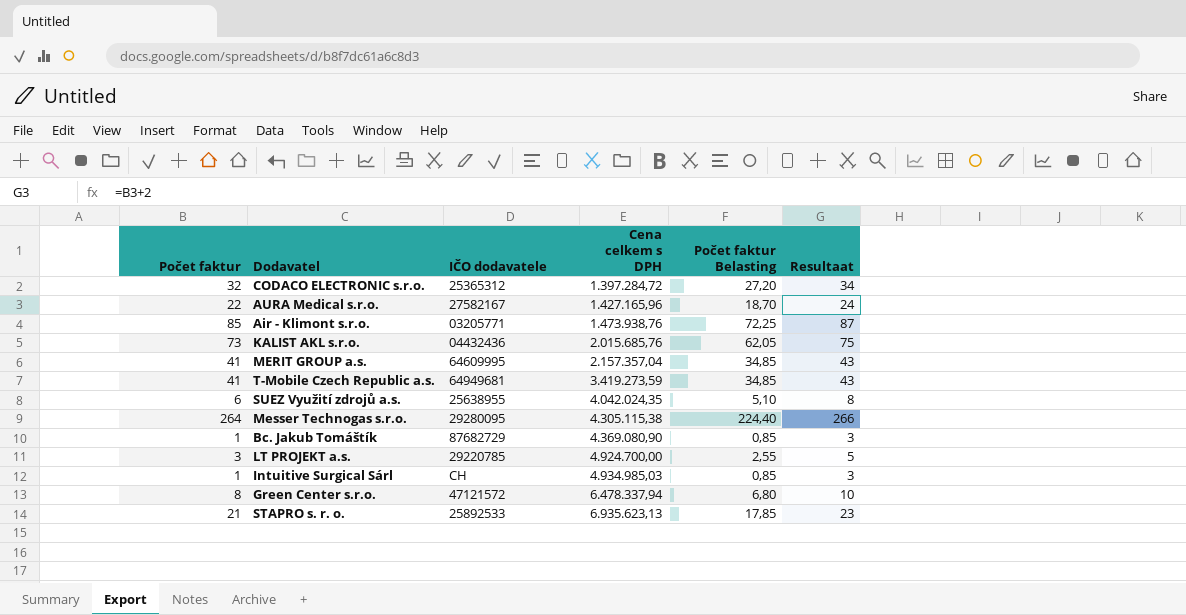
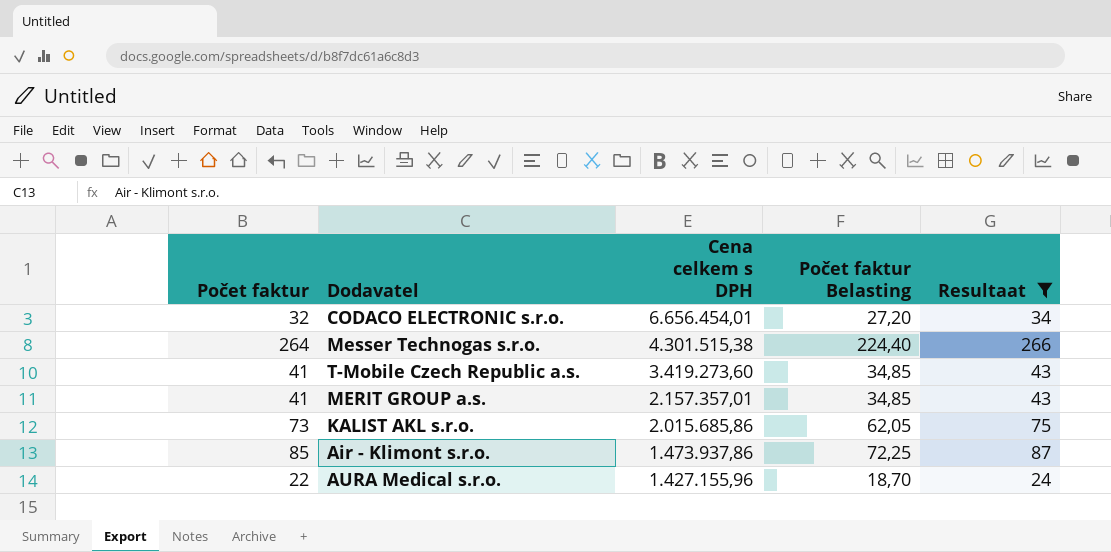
filter: none -> Resultaat >= 24
row order: Cena celkem s DPH ascending -> Cena celkem s DPH descending
column IČO dodavatele | position: 3 -> none
CODACO ELECTRONIC s.r.o. | Cena celkem s DPH: 1.397.284,72 -> 6.656.454,01
Messer Technogas s.r.o. | Cena celkem s DPH: 4.305.115,38 -> 4.301.515,38
T-Mobile Czech Republic a.s. | Cena celkem s DPH: 3.419.273,59 -> 3.419.273,60
MERIT GROUP a.s. | Cena celkem s DPH: 2.157.357,04 -> 2.157.357,01
KALIST AKL s.r.o. | Cena celkem s DPH: 2.015.685,76 -> 2.015.685,86
Air - Klimont s.r.o. | Cena celkem s DPH: 1.473.938,76 -> 1.473.937,86
AURA Medical s.r.o. | Cena celkem s DPH: 1.427.165,96 -> 1.427.155,96

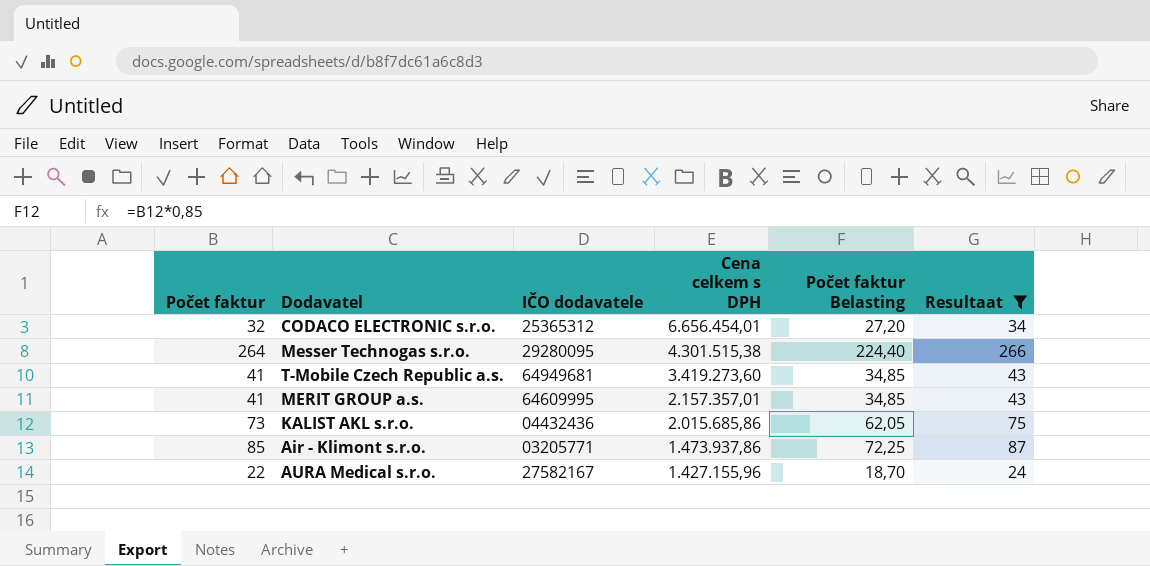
column IČO dodavatele | position: none -> 3

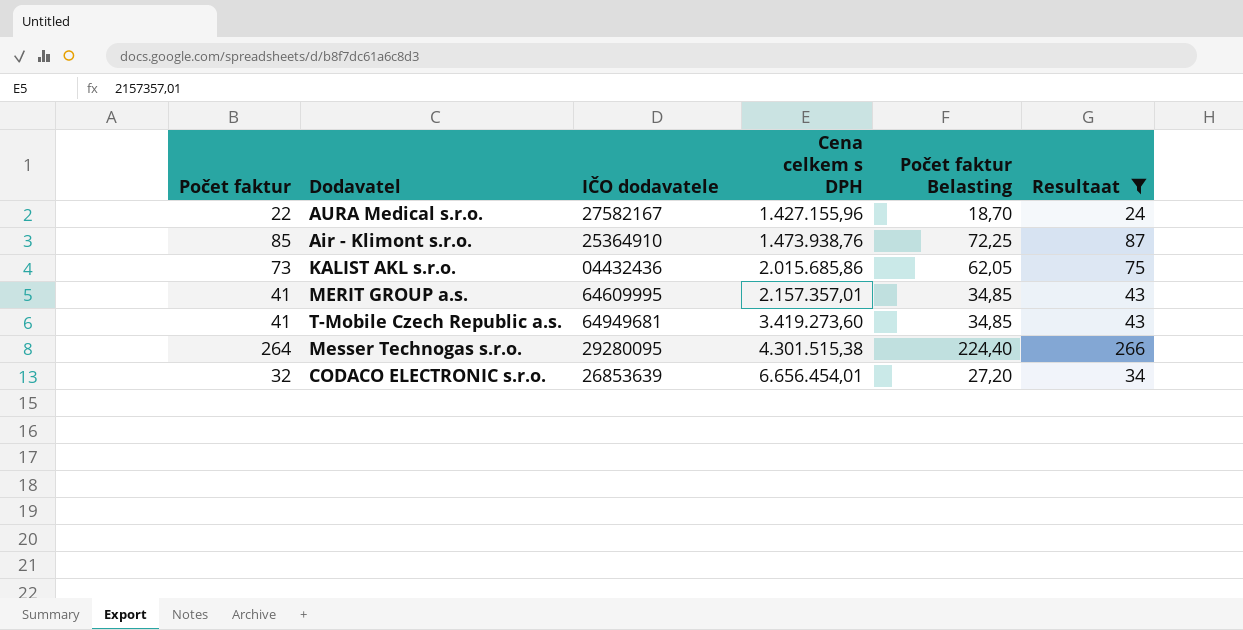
row order: Cena celkem s DPH descending -> Cena celkem s DPH ascending
Air - Klimont s.r.o. | IČO dodavatele: 03205771 -> 25364910
Air - Klimont s.r.o. | Cena celkem s DPH: 1.473.937,86 -> 1.473.938,76
CODACO ELECTRONIC s.r.o. | IČO dodavatele: 25365312 -> 26853639

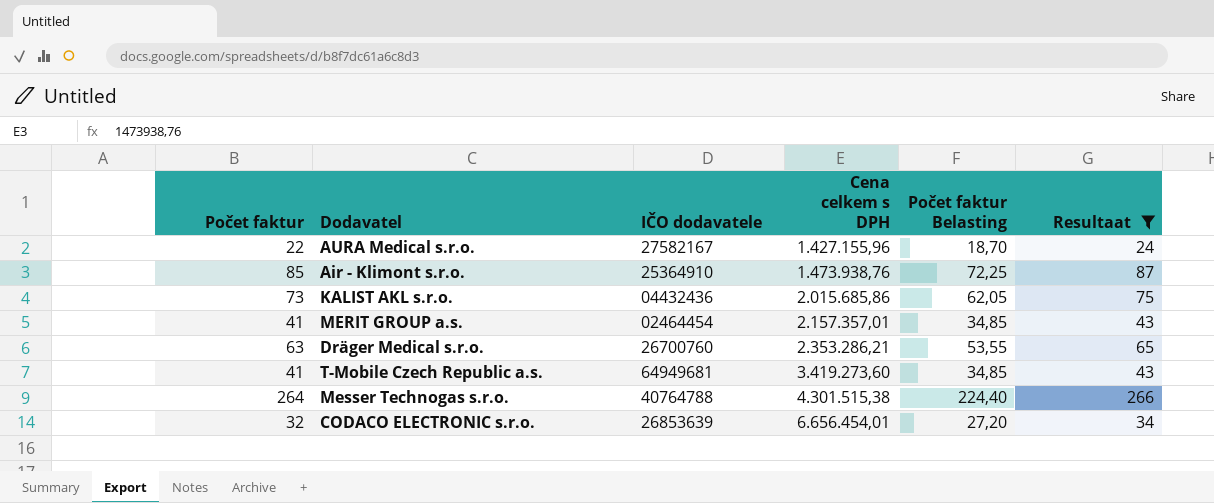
MERIT GROUP a.s. | IČO dodavatele: 64609995 -> 02464454
row Dräger Medical s.r.o.: none -> 63 | 26700760 | 2.353.286,21 | 53,55 | 65
Messer Technogas s.r.o. | IČO dodavatele: 29280095 -> 40764788

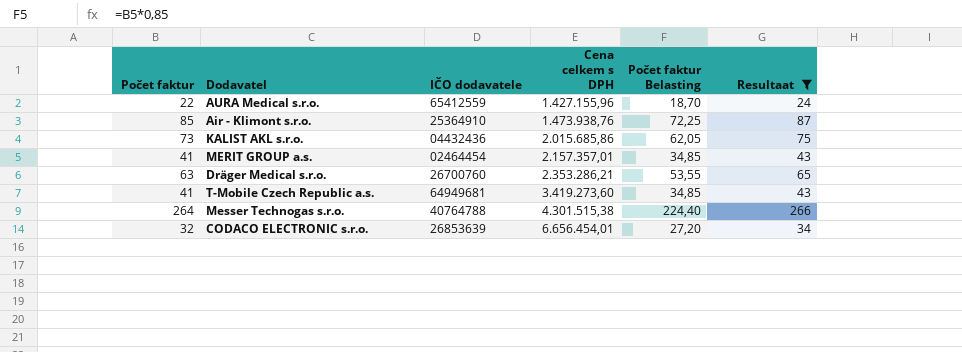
AURA Medical s.r.o. | IČO dodavatele: 27582167 -> 65412559

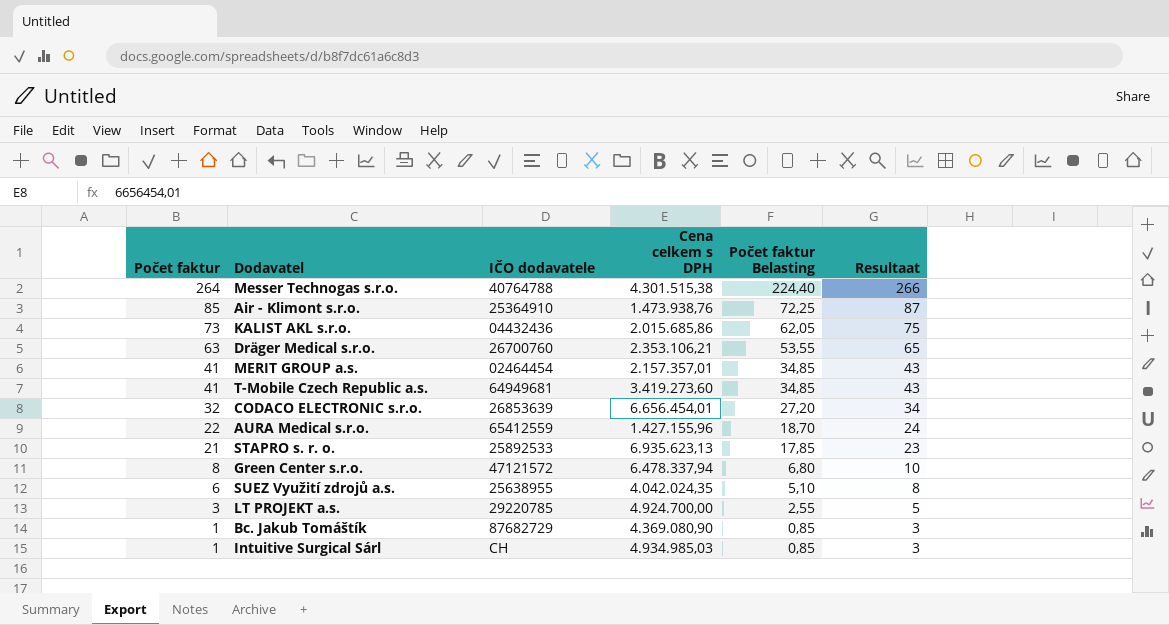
filter: Resultaat >= 24 -> none
row order: Cena celkem s DPH ascending -> Počet faktur descending
Dräger Medical s.r.o. | Cena celkem s DPH: 2.353.286,21 -> 2.353.106,21

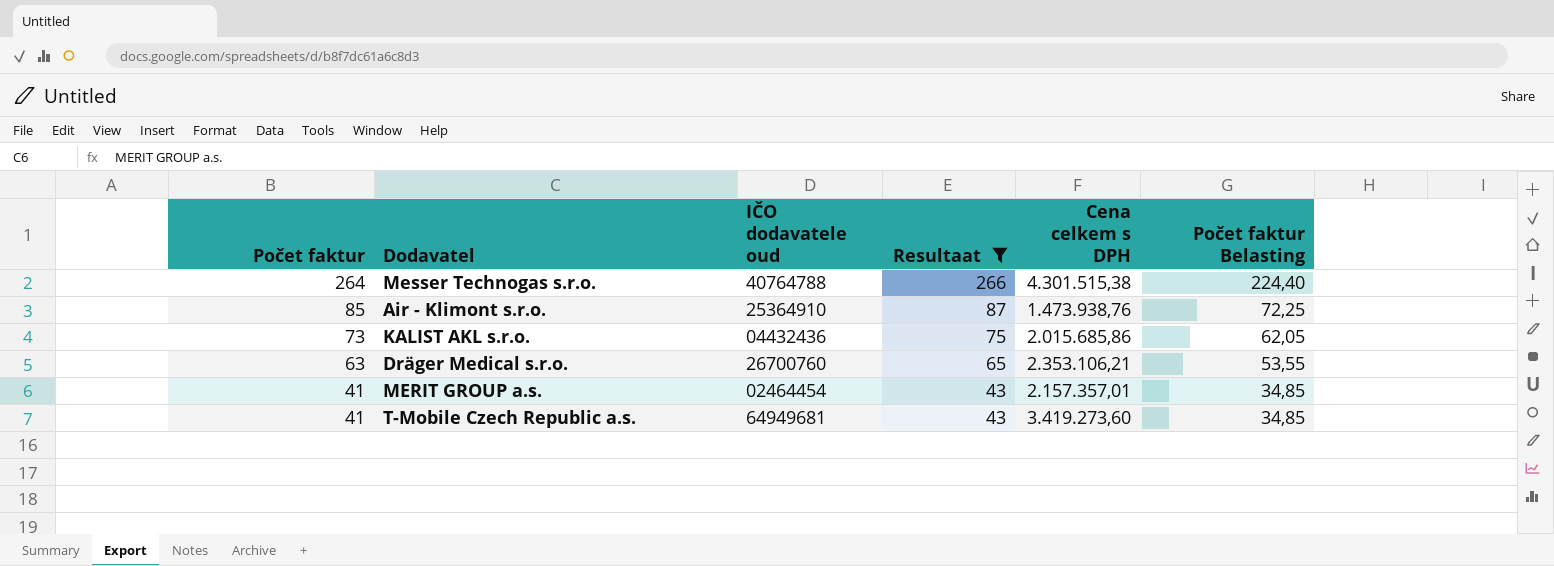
filter: none -> Resultaat >= 43
column name: IČO dodavatele -> IČO dodavatele oud
column Resultaat | position: 6 -> 4

